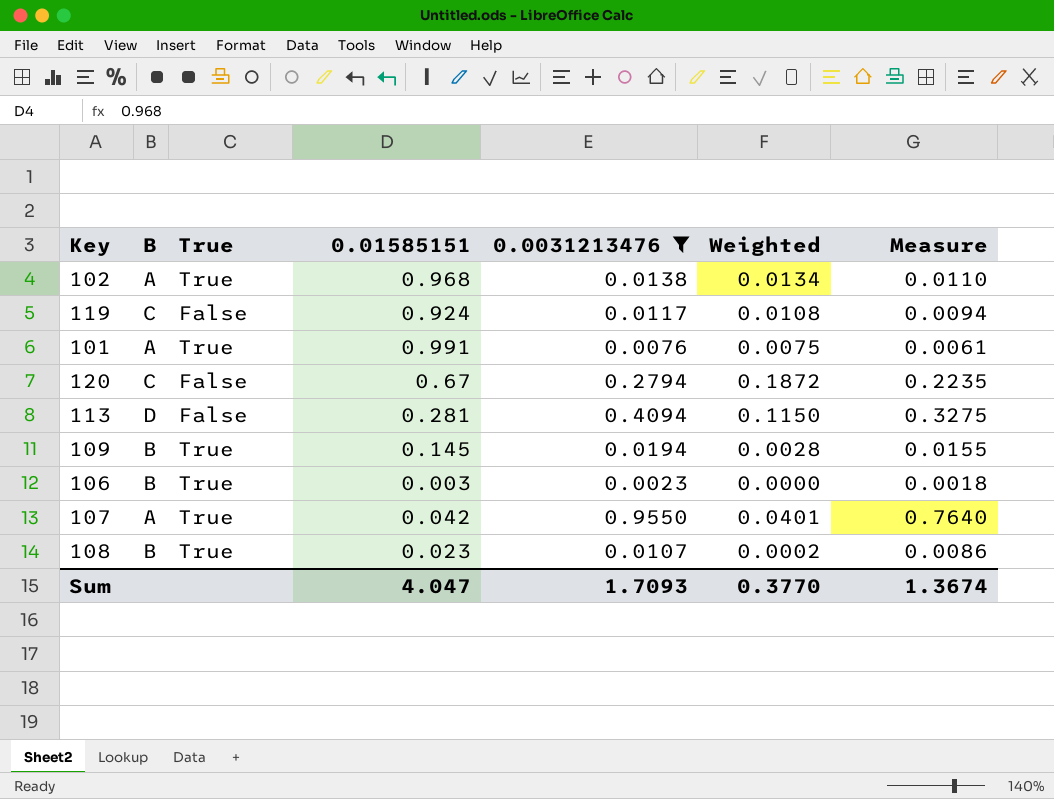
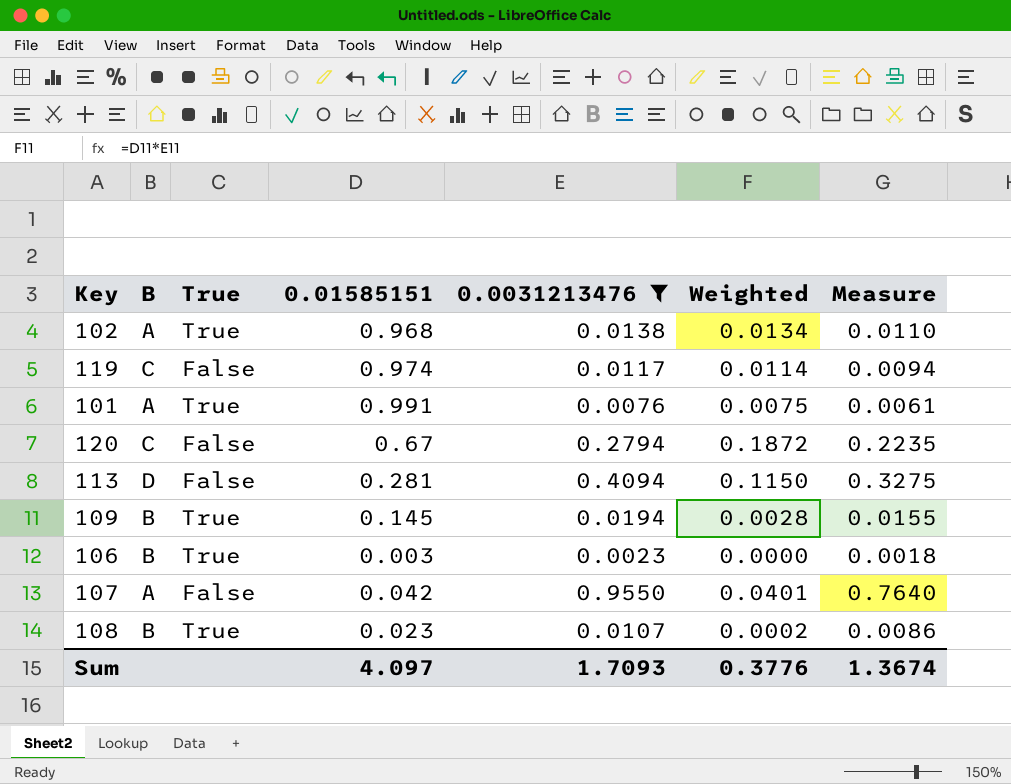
119 | 0.01585151: 0.924 -> 0.974
119 | Weighted: 0.0108 -> 0.0114
107 | True: True -> False
Sum | 0.01585151: 4.047 -> 4.097
Sum | Weighted: 0.3770 -> 0.3776

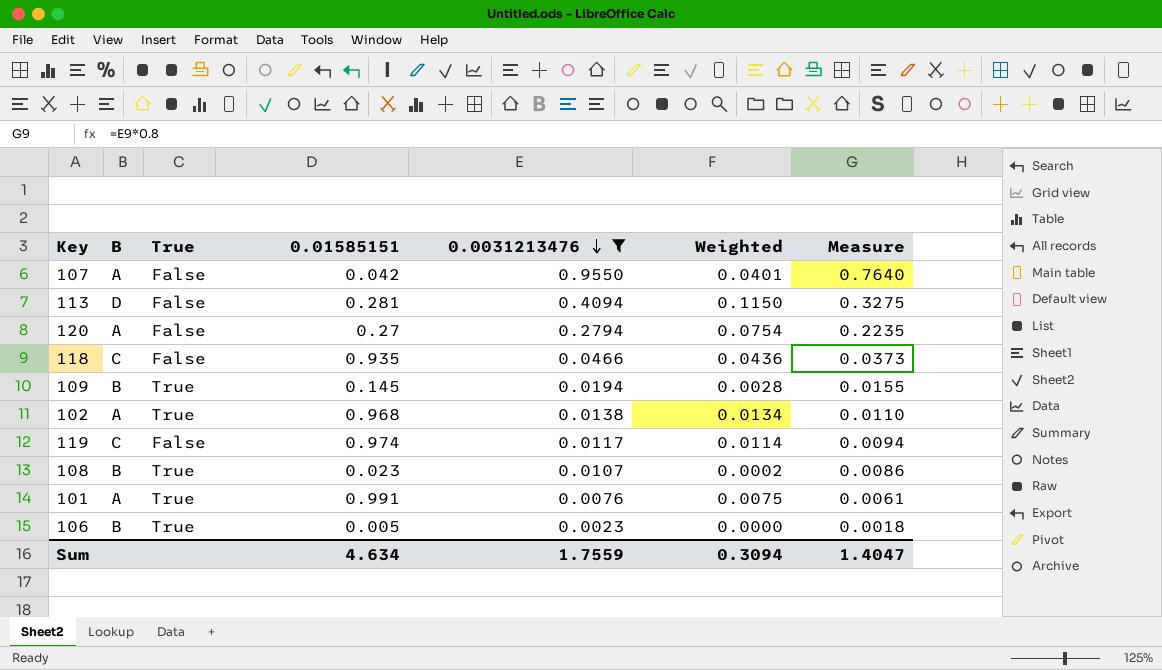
row order: none -> 0.0031213476 descending
120 | B: C -> A
120 | 0.01585151: 0.67 -> 0.27
120 | Weighted: 0.1872 -> 0.0754
row 118: none -> C | False | 0.935 | 0.0466 | 0.0436 | 0.0373
106 | 0.01585151: 0.003 -> 0.005
Sum | 0.01585151: 4.097 -> 4.634
Sum | 0.0031213476: 1.7093 -> 1.7559
Sum | Weighted: 0.3776 -> 0.3094
Sum | Measure: 1.3674 -> 1.4047

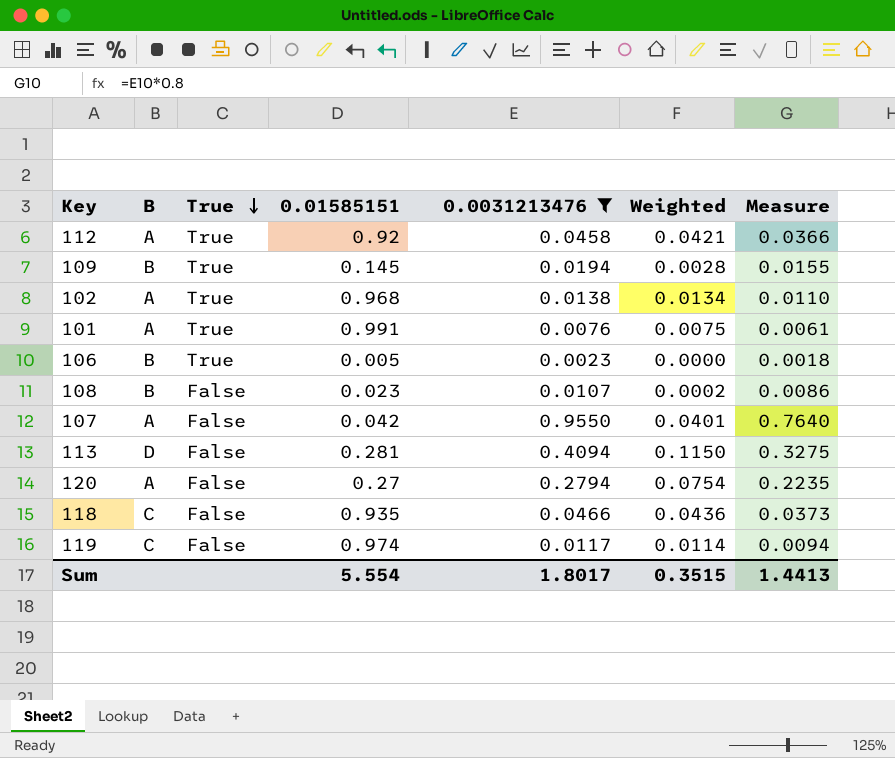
row order: 0.0031213476 descending -> True descending
row 112: none -> A | True | 0.92 | 0.0458 | 0.0421 | 0.0366
108 | True: True -> False
Sum | 0.01585151: 4.634 -> 5.554
Sum | 0.0031213476: 1.7559 -> 1.8017
Sum | Weighted: 0.3094 -> 0.3515
Sum | Measure: 1.4047 -> 1.4413

